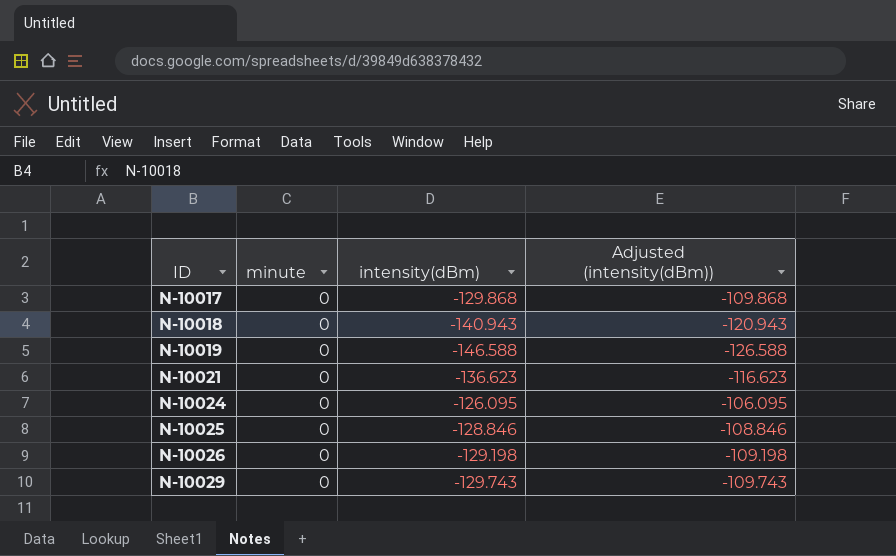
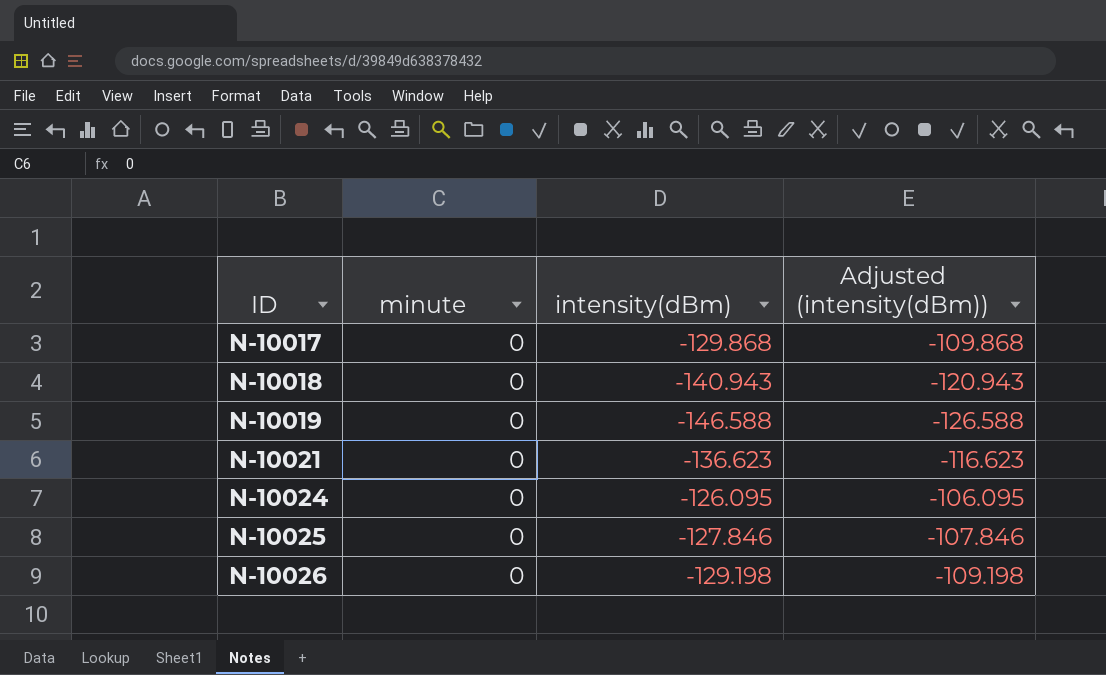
row N-10029: 0 | -129.743 | -109.743 -> none
N-10025 | intensity(dBm): -128.846 -> -127.846
N-10025 | Adjusted (intensity(dBm)): -108.846 -> -107.846

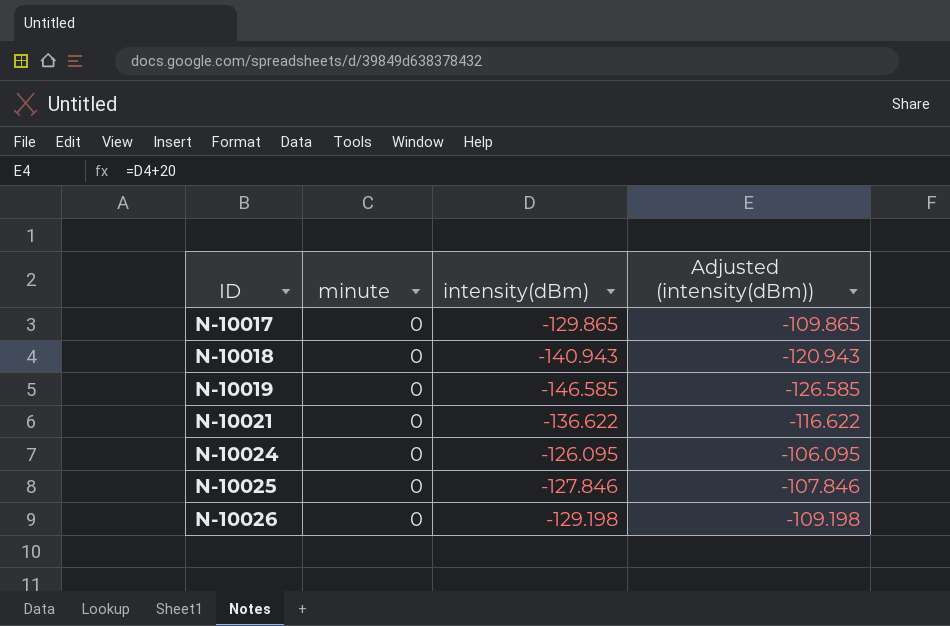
N-10017 | intensity(dBm): -129.868 -> -129.865
N-10017 | Adjusted (intensity(dBm)): -109.868 -> -109.865
N-10019 | intensity(dBm): -146.588 -> -146.585
N-10019 | Adjusted (intensity(dBm)): -126.588 -> -126.585
N-10021 | intensity(dBm): -136.623 -> -136.622
N-10021 | Adjusted (intensity(dBm)): -116.623 -> -116.622

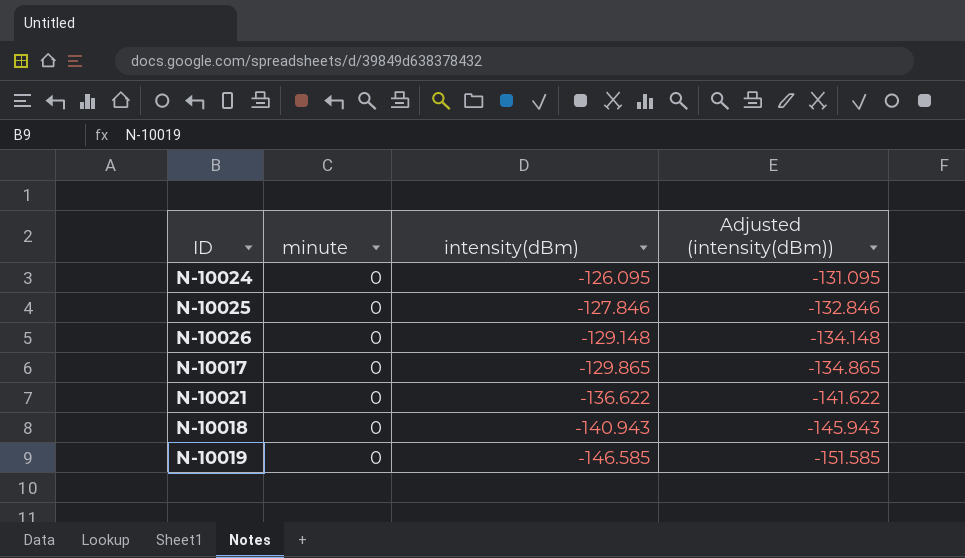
row order: ID ascending -> intensity(dBm) descending
column Adjusted (intensity(dBm)) | formula: [intensity(dBm)] + 20 -> [intensity(dBm)] - 5
N-10026 | intensity(dBm): -129.198 -> -129.148

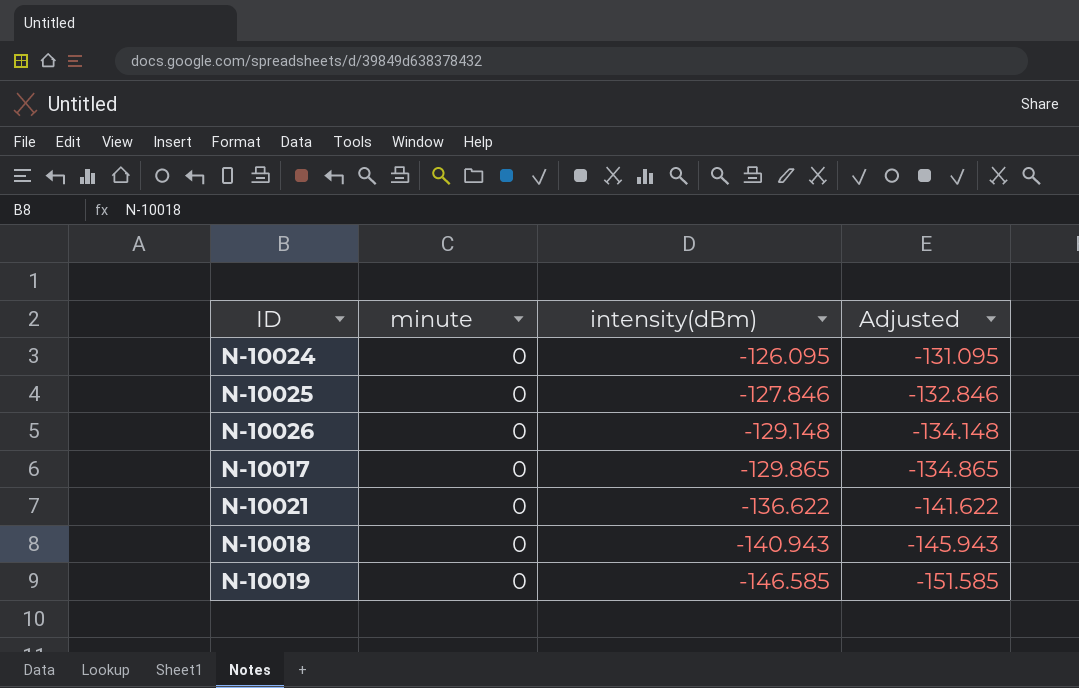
column name: Adjusted (intensity(dBm)) -> Adjusted

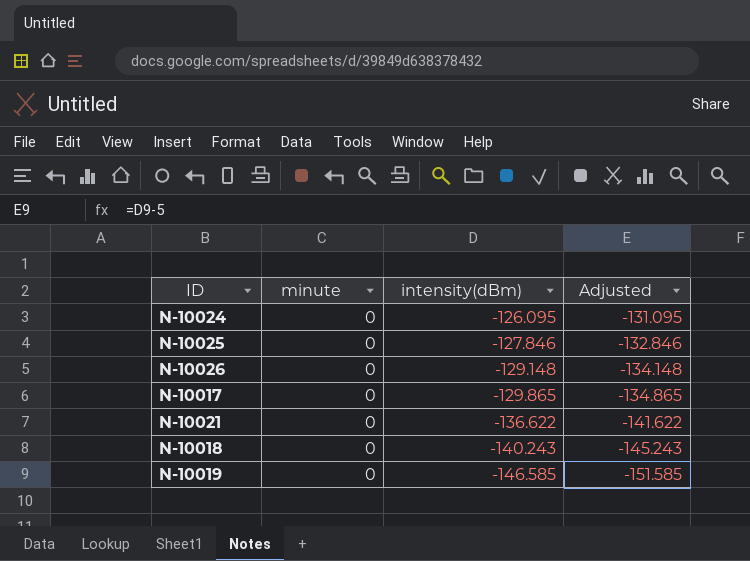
N-10018 | intensity(dBm): -140.943 -> -140.243
N-10018 | Adjusted: -145.943 -> -145.243

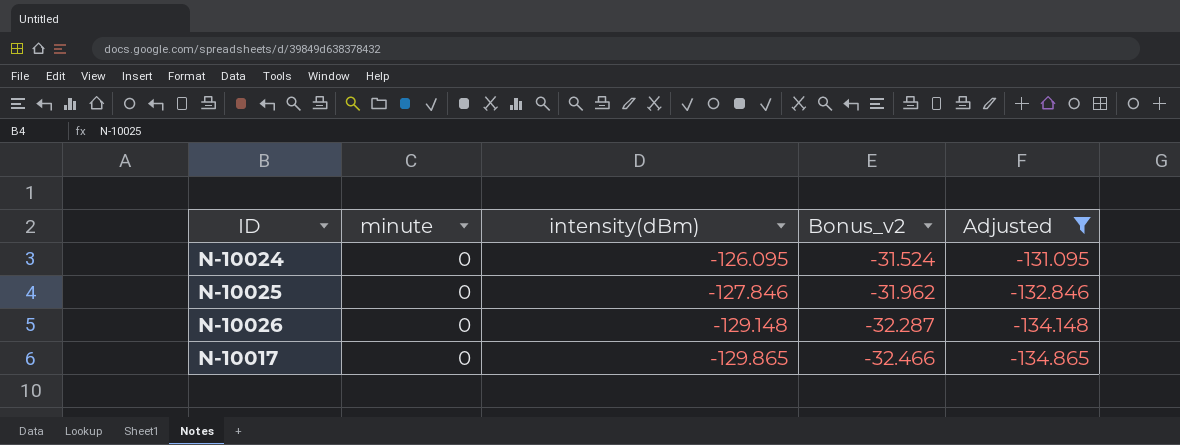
filter: none -> Adjusted >= -134.865
column Bonus_v2 | formula: none -> [intensity(dBm)] * 0.25

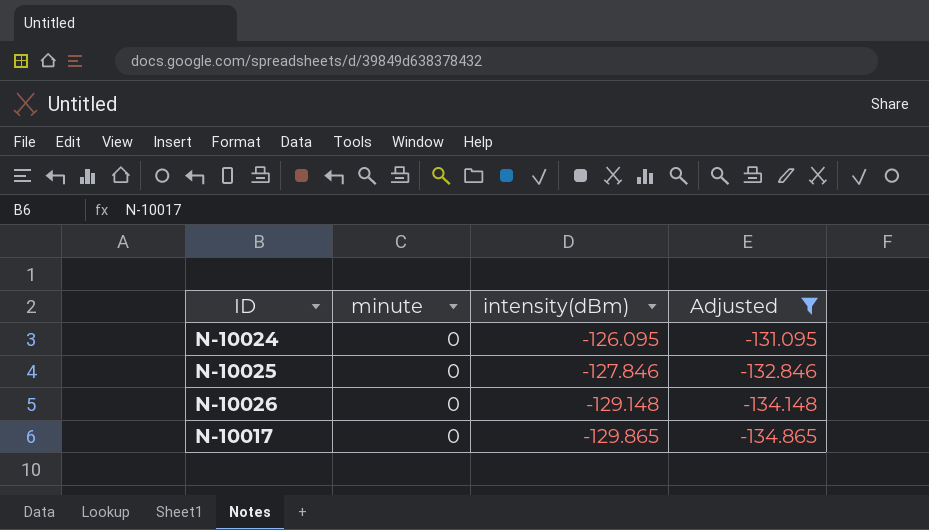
column Bonus_v2 | formula: [intensity(dBm)] * 0.25 -> none

